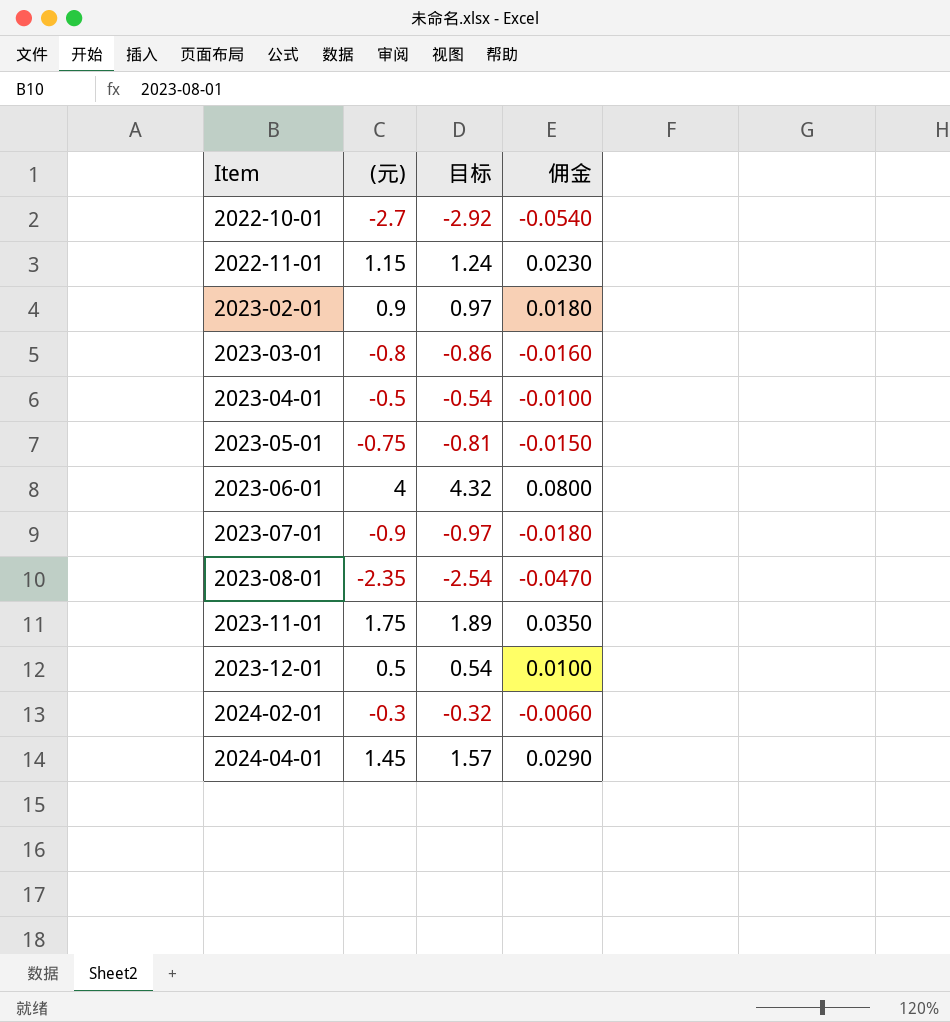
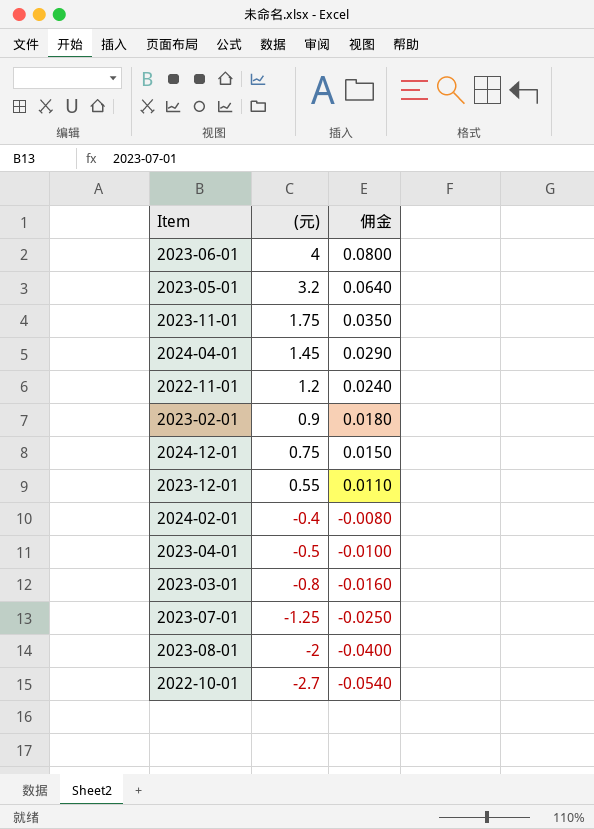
row order: Item ascending -> (元) descending
column 目标 | formula: [(元)] * 1.08 -> none
2023-05-01 | (元): -0.75 -> 3.2
2023-05-01 | 佣金: -0.0150 -> 0.0640
2022-11-01 | (元): 1.15 -> 1.2
2022-11-01 | 佣金: 0.0230 -> 0.0240
row 2024-12-01: none -> 0.75 | 0.0150
2023-12-01 | (元): 0.5 -> 0.55
2023-12-01 | 佣金: 0.0100 -> 0.0110
2024-02-01 | (元): -0.3 -> -0.4
2024-02-01 | 佣金: -0.0060 -> -0.0080
2023-07-01 | (元): -0.9 -> -1.25
2023-07-01 | 佣金: -0.0180 -> -0.0250
2023-08-01 | (元): -2.35 -> -2
2023-08-01 | 佣金: -0.0470 -> -0.0400

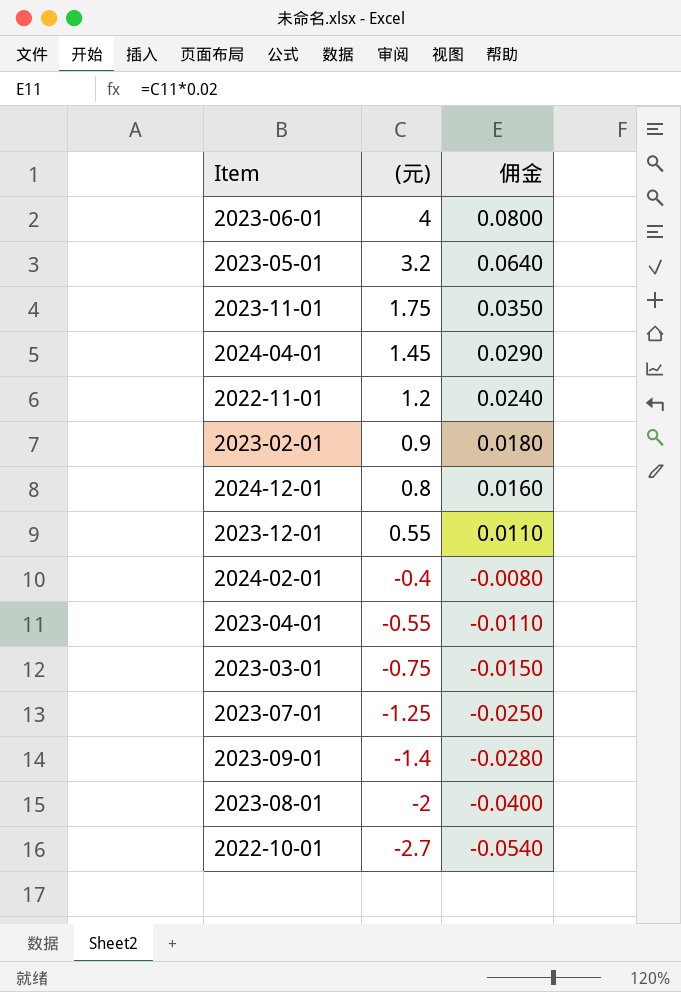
2024-12-01 | (元): 0.75 -> 0.8
2024-12-01 | 佣金: 0.0150 -> 0.0160
2023-04-01 | (元): -0.5 -> -0.55
2023-04-01 | 佣金: -0.0100 -> -0.0110
2023-03-01 | (元): -0.8 -> -0.75
2023-03-01 | 佣金: -0.0160 -> -0.0150
row 2023-09-01: none -> -1.4 | -0.0280

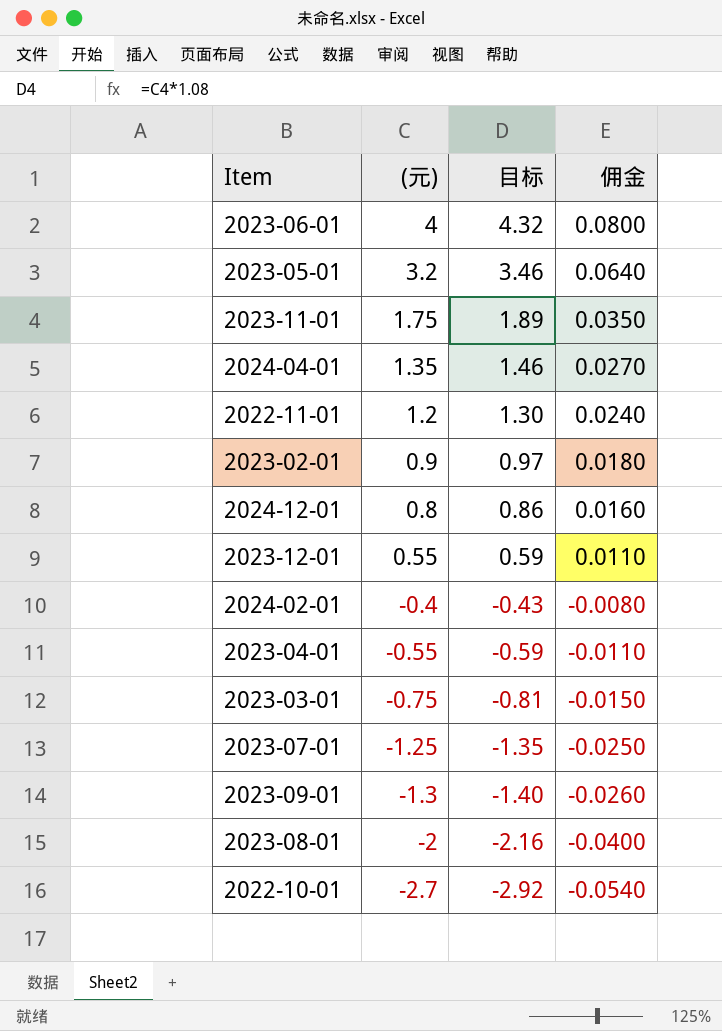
column 目标 | formula: none -> [(元)] * 1.08
2024-04-01 | (元): 1.45 -> 1.35
2024-04-01 | 佣金: 0.0290 -> 0.0270
2023-09-01 | (元): -1.4 -> -1.3
2023-09-01 | 佣金: -0.0280 -> -0.0260

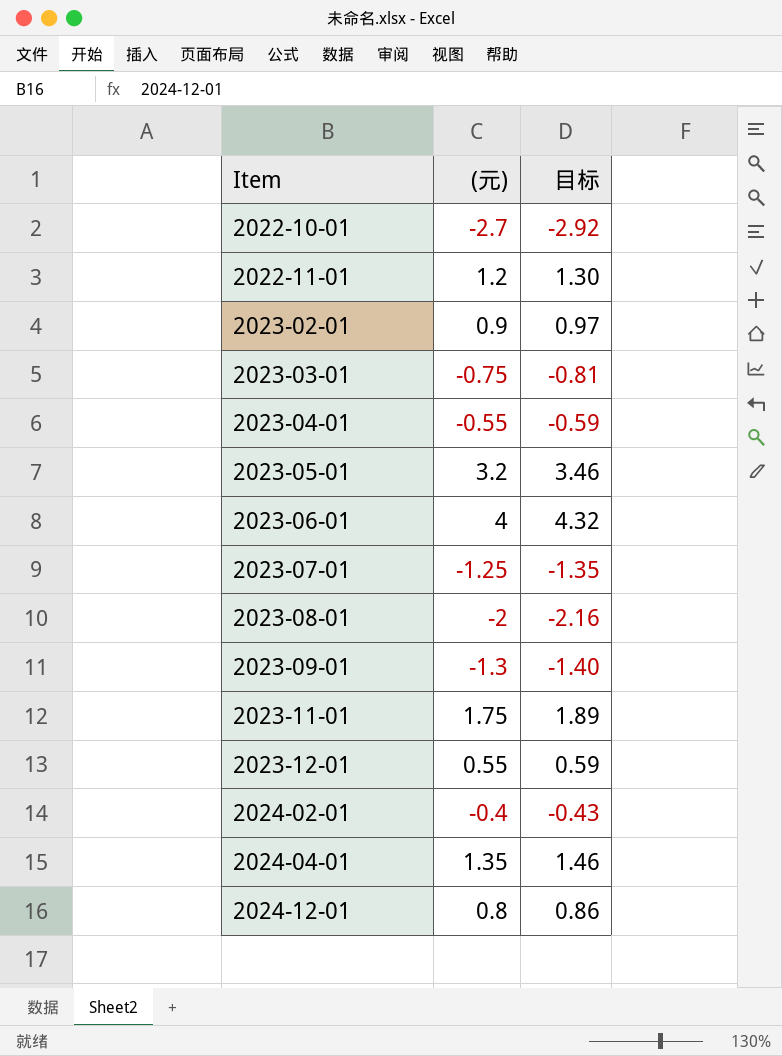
row order: (元) descending -> Item ascending
column 佣金 | formula: [(元)] * 0.02 -> none

